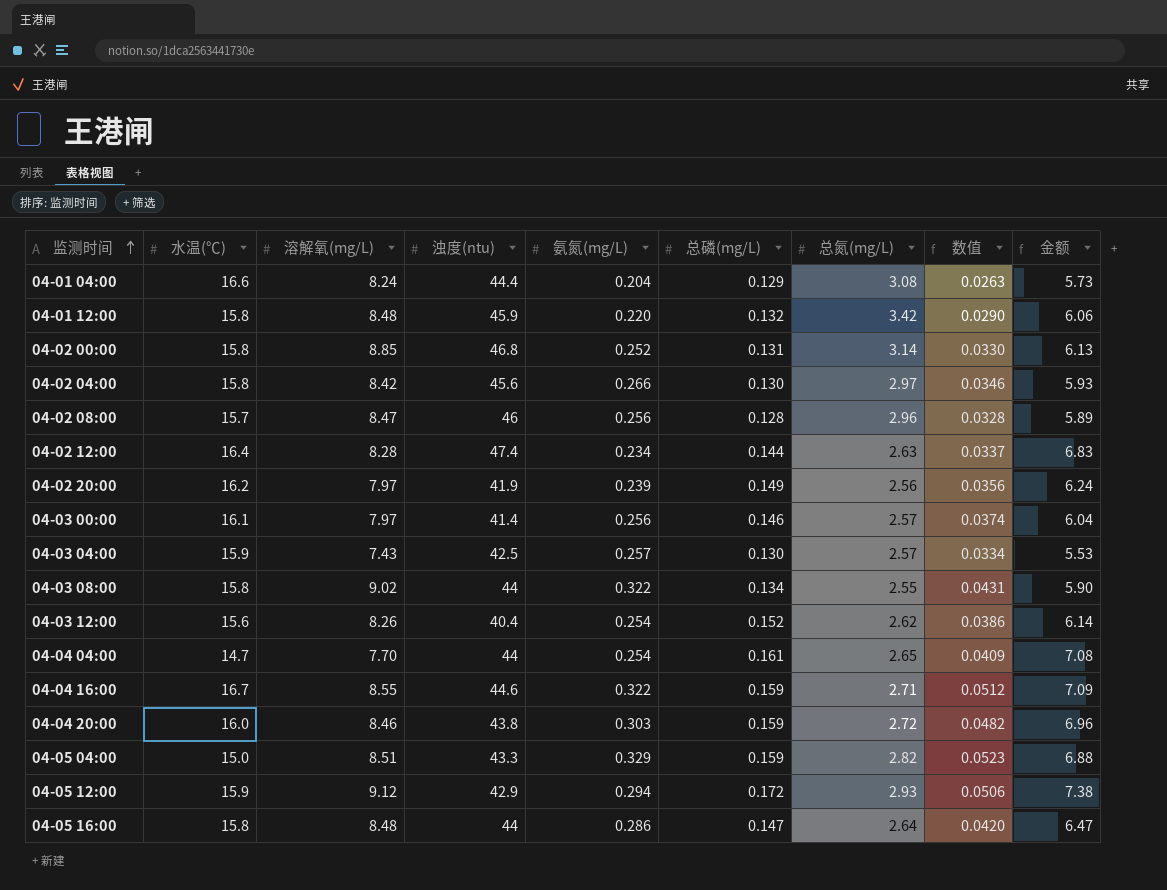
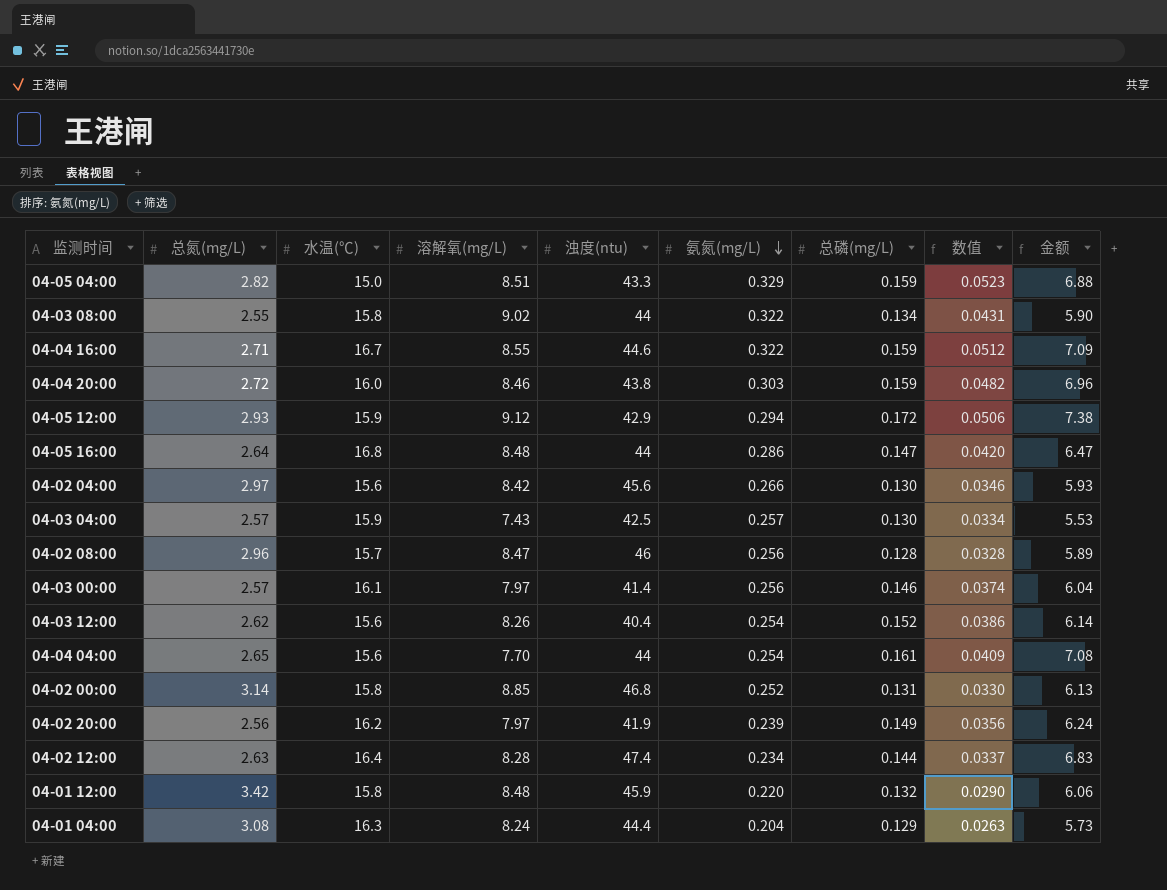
row order: 监测时间 ascending -> 氨氮(mg/L) descending
column 总氮(mg/L) | position: 7 -> 2
04-05 16:00 | 水温(℃): 15.8 -> 16.8
04-02 04:00 | 水温(℃): 15.8 -> 15.6
04-04 04:00 | 水温(℃): 14.7 -> 15.6
04-01 04:00 | 水温(℃): 16.6 -> 16.3

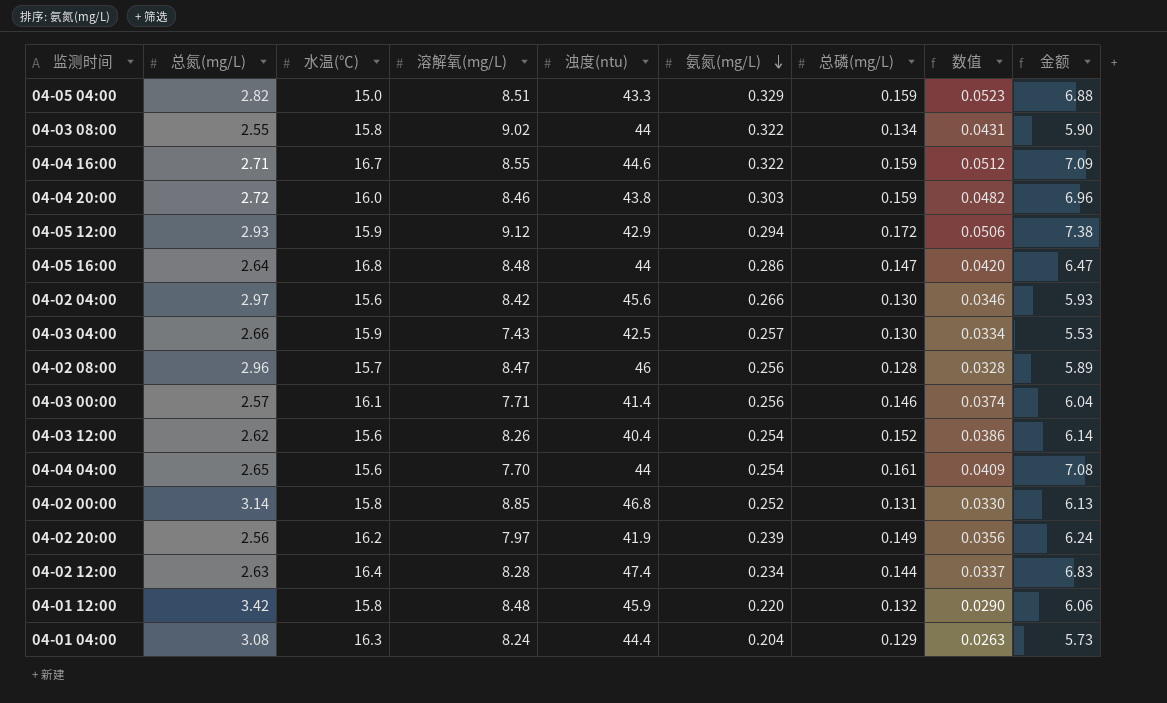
04-03 04:00 | 总氮(mg/L): 2.57 -> 2.66
04-03 00:00 | 溶解氧(mg/L): 7.97 -> 7.71

